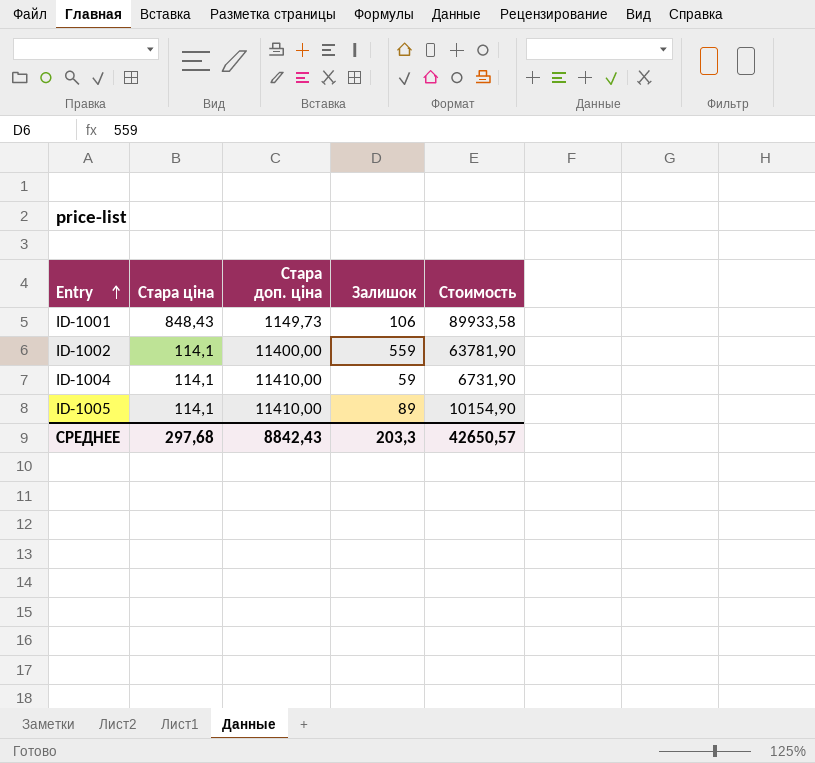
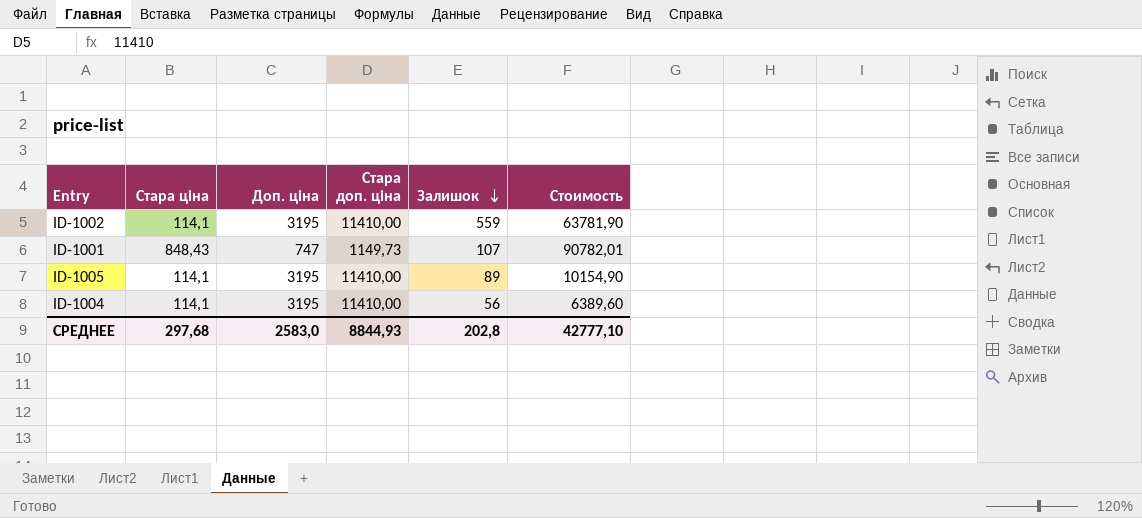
row order: Entry ascending -> Залишок descending
column Доп. ціна | position: none -> 3
ID-1002 | Стара доп. ціна: 11400,00 -> 11410,00
ID-1001 | Залишок: 106 -> 107
ID-1001 | Стоимость: 89933,58 -> 90782,01
ID-1004 | Залишок: 59 -> 56
ID-1004 | Стоимость: 6731,90 -> 6389,60
СРЕДНЕЕ | Стара доп. ціна: 8842,43 -> 8844,93
СРЕДНЕЕ | Залишок: 203,3 -> 202,8
СРЕДНЕЕ | Стоимость: 42650,57 -> 42777,10

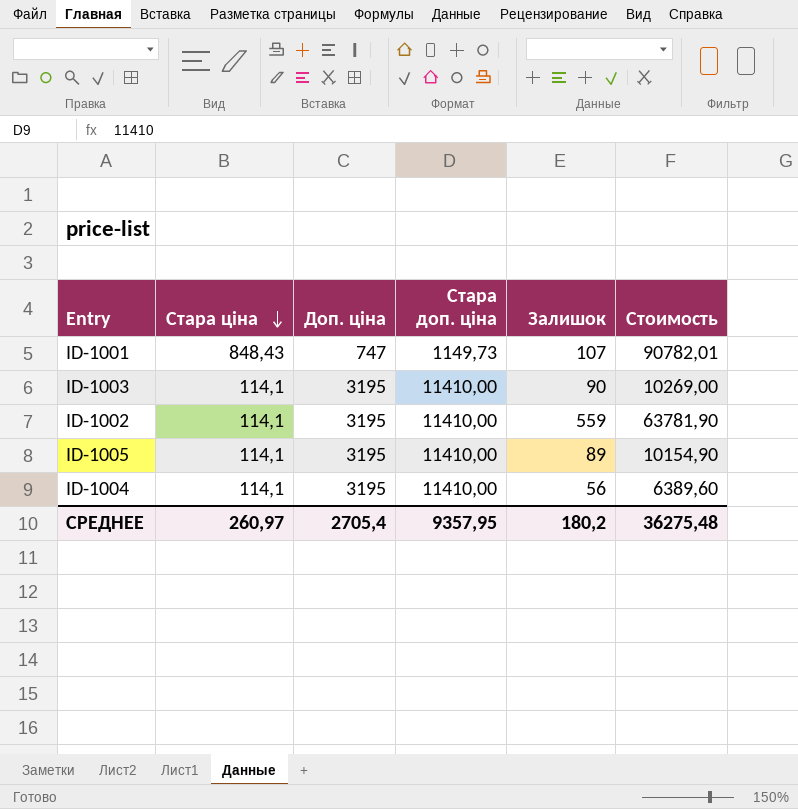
row order: Залишок descending -> Стара ціна descending
row ID-1003: none -> 114,1 | 3195 | 11410,00 | 90 | 10269,00
СРЕДНЕЕ | Стара ціна: 297,68 -> 260,97
СРЕДНЕЕ | Доп. ціна: 2583,0 -> 2705,4
СРЕДНЕЕ | Стара доп. ціна: 8844,93 -> 9357,95
СРЕДНЕЕ | Залишок: 202,8 -> 180,2
СРЕДНЕЕ | Стоимость: 42777,10 -> 36275,48

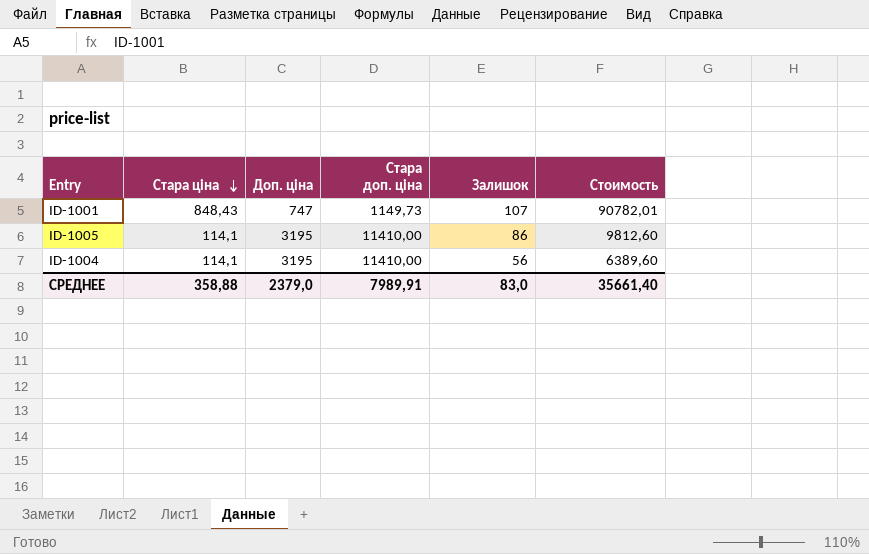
row ID-1003: 114,1 | 3195 | 11410,00 | 90 | 10269,00 -> none
row ID-1002: 114,1 | 3195 | 11410,00 | 559 | 63781,90 -> none
ID-1005 | Залишок: 89 -> 86
ID-1005 | Стоимость: 10154,90 -> 9812,60
СРЕДНЕЕ | Стара ціна: 260,97 -> 358,88
СРЕДНЕЕ | Доп. ціна: 2705,4 -> 2379,0
СРЕДНЕЕ | Стара доп. ціна: 9357,95 -> 7989,91
СРЕДНЕЕ | Залишок: 180,2 -> 83,0
СРЕДНЕЕ | Стоимость: 36275,48 -> 35661,40

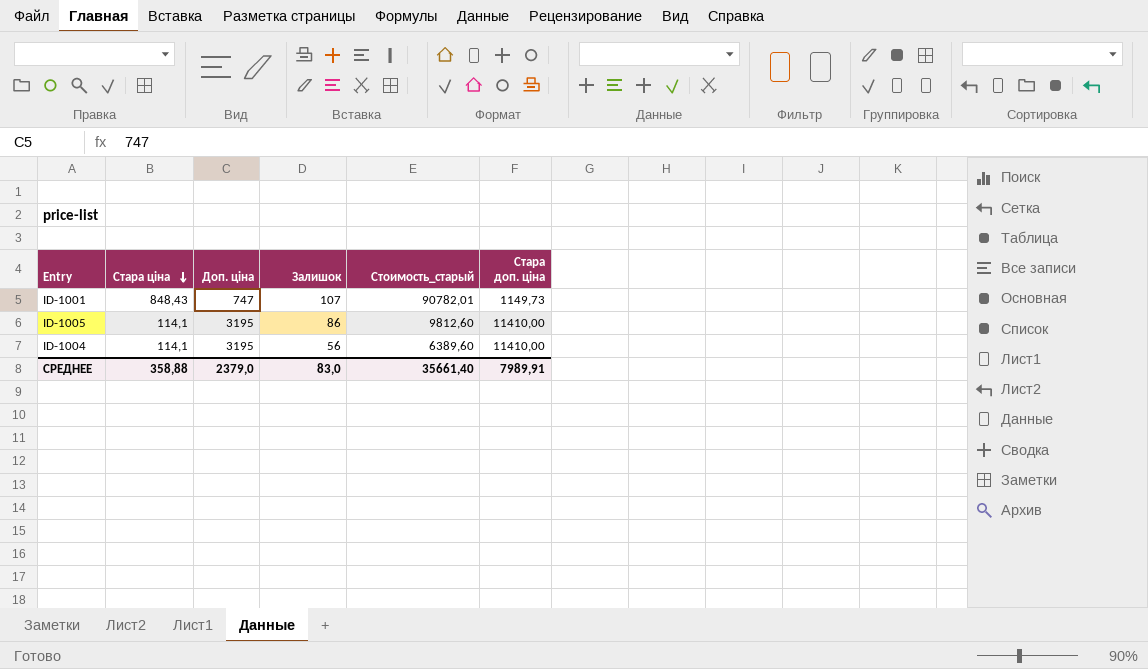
column name: Стоимость -> Стоимость_старый
column Стара доп. ціна | position: 4 -> 6

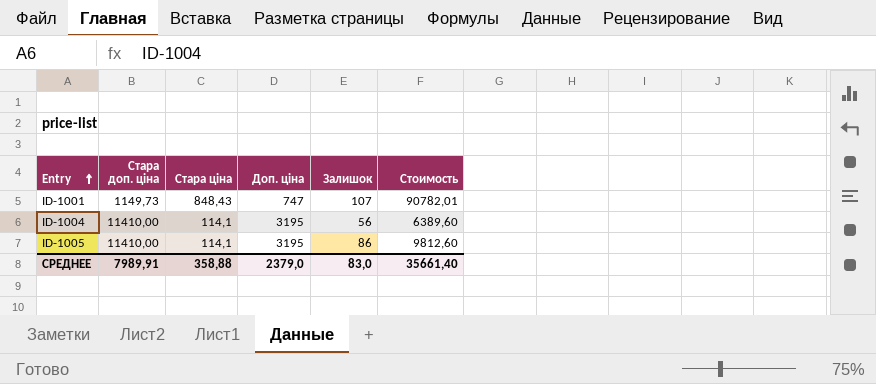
row order: Стара ціна descending -> Entry ascending
column Стара доп. ціна | position: 6 -> 2
column name: Стоимость_старый -> Стоимость

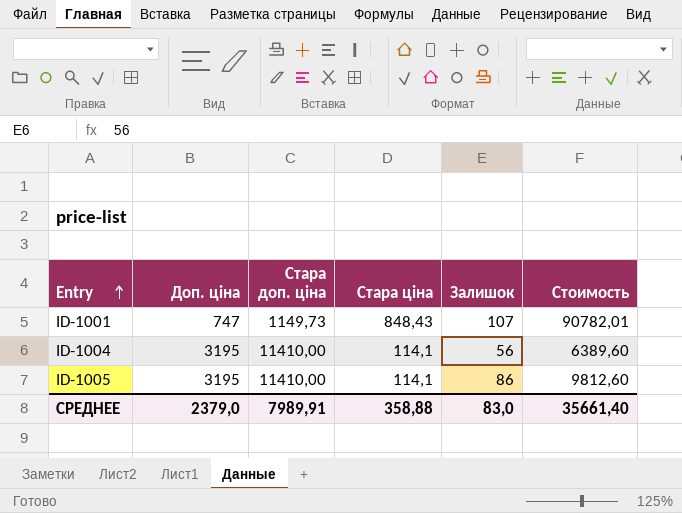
column Доп. ціна | position: 4 -> 2

